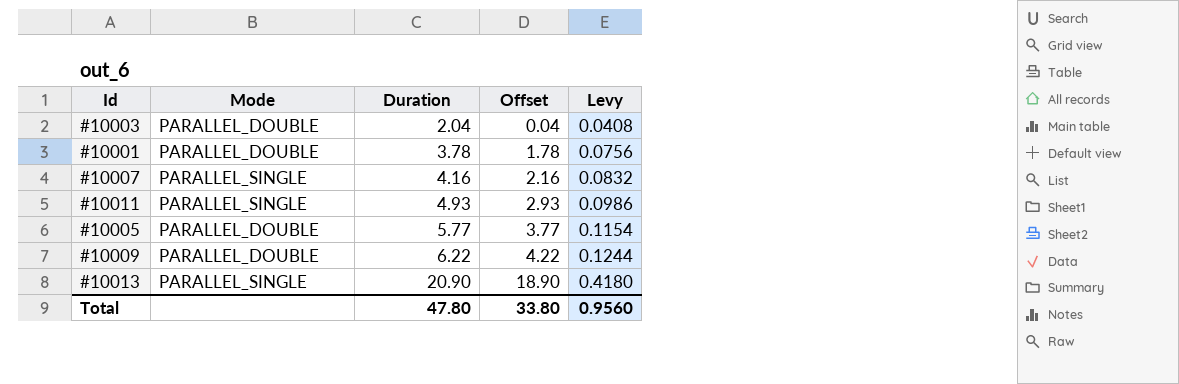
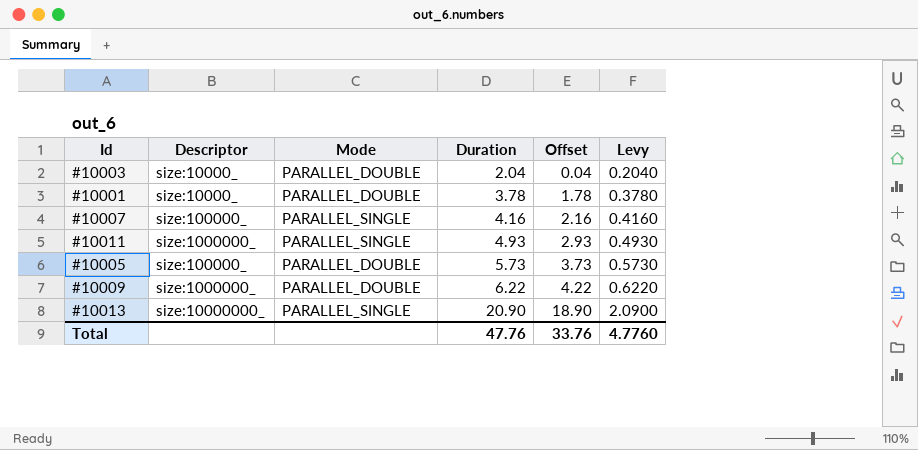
column Descriptor | position: none -> 2
column Levy | formula: [Duration] * 0.02 -> [Duration] * 0.1
#10005 | Duration: 5.77 -> 5.73
#10005 | Offset: 3.77 -> 3.73
Total | Duration: 47.80 -> 47.76
Total | Offset: 33.80 -> 33.76
Total | Levy: 0.9560 -> 4.7760

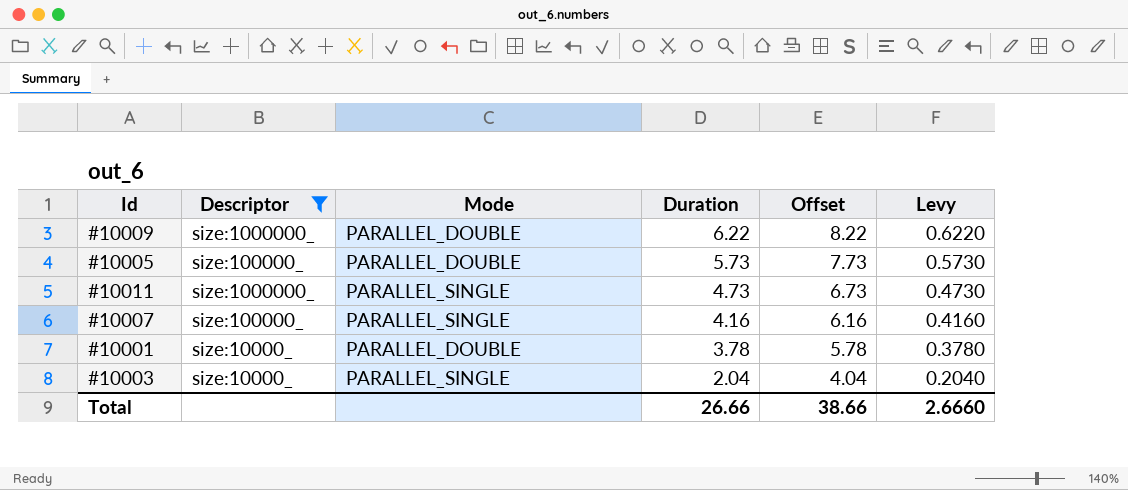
filter: none -> Descriptor != size:10000000_
row order: Duration ascending -> Duration descending
column Offset | formula: [Duration] - 2 -> [Duration] + 2
#10011 | Duration: 4.93 -> 4.73
#10011 | Levy: 0.4930 -> 0.4730
#10003 | Mode: PARALLEL_DOUBLE -> PARALLEL_SINGLE
Total | Duration: 47.76 -> 26.66
Total | Offset: 33.76 -> 38.66
Total | Levy: 4.7760 -> 2.6660

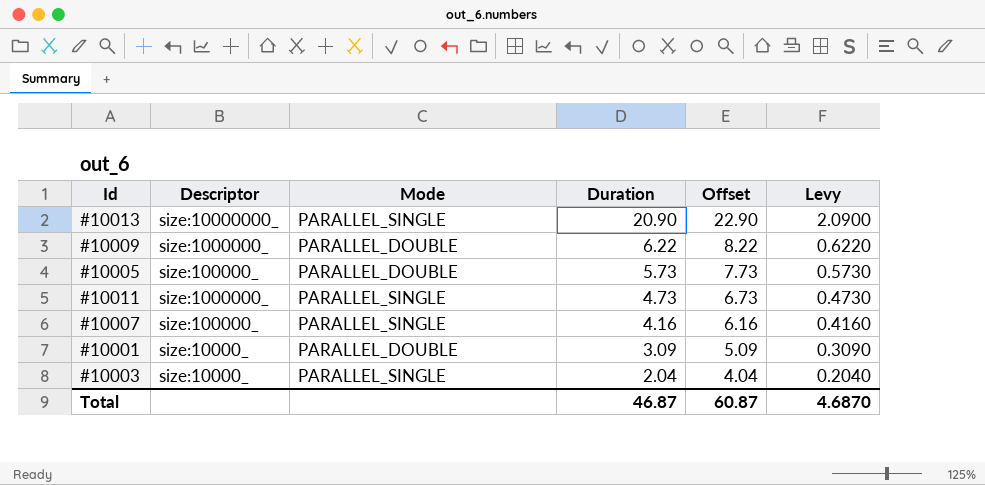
filter: Descriptor != size:10000000_ -> none
#10001 | Duration: 3.78 -> 3.09
#10001 | Offset: 5.78 -> 5.09
#10001 | Levy: 0.3780 -> 0.3090
Total | Duration: 26.66 -> 46.87
Total | Offset: 38.66 -> 60.87
Total | Levy: 2.6660 -> 4.6870

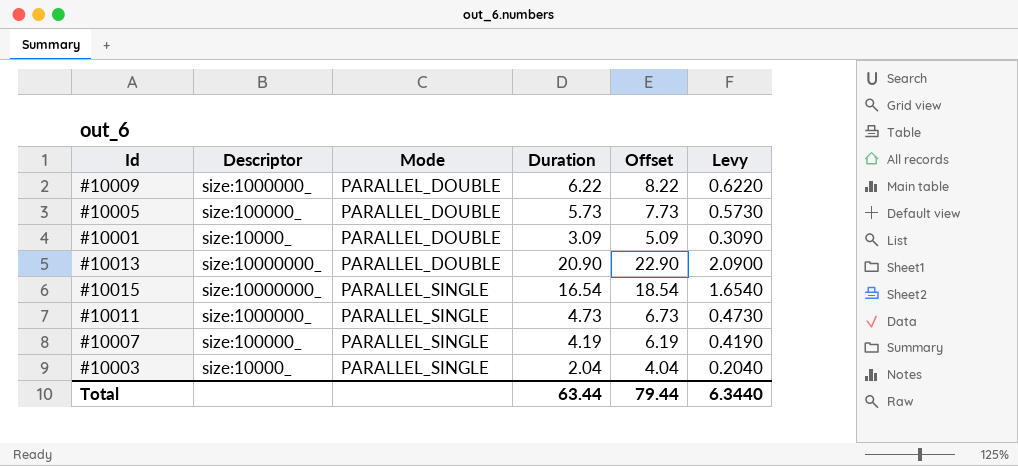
row order: Duration descending -> Mode ascending
#10013 | Mode: PARALLEL_SINGLE -> PARALLEL_DOUBLE
row #10015: none -> size:10000000_ | PARALLEL_SINGLE | 16.54 | 18.54 | 1.6540
#10007 | Duration: 4.16 -> 4.19
#10007 | Offset: 6.16 -> 6.19
#10007 | Levy: 0.4160 -> 0.4190
Total | Duration: 46.87 -> 63.44
Total | Offset: 60.87 -> 79.44
Total | Levy: 4.6870 -> 6.3440

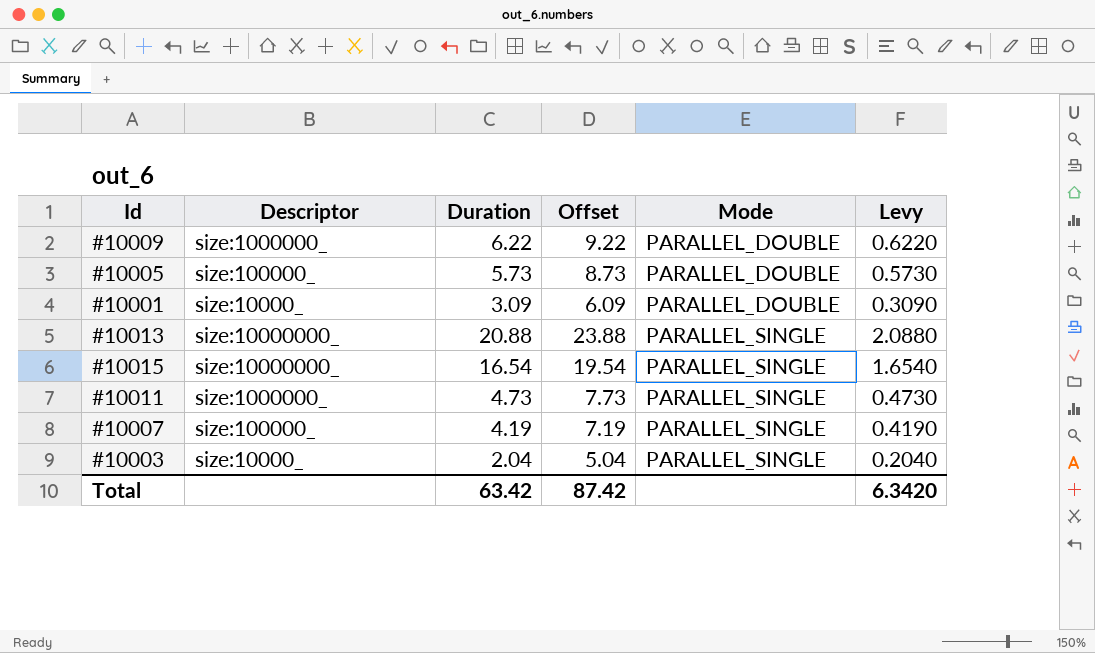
column Offset | formula: [Duration] + 2 -> [Duration] + 3
column Mode | position: 3 -> 5
#10013 | Duration: 20.90 -> 20.88
#10013 | Mode: PARALLEL_DOUBLE -> PARALLEL_SINGLE
#10013 | Levy: 2.0900 -> 2.0880
Total | Duration: 63.44 -> 63.42
Total | Offset: 79.44 -> 87.42
Total | Levy: 6.3440 -> 6.3420

